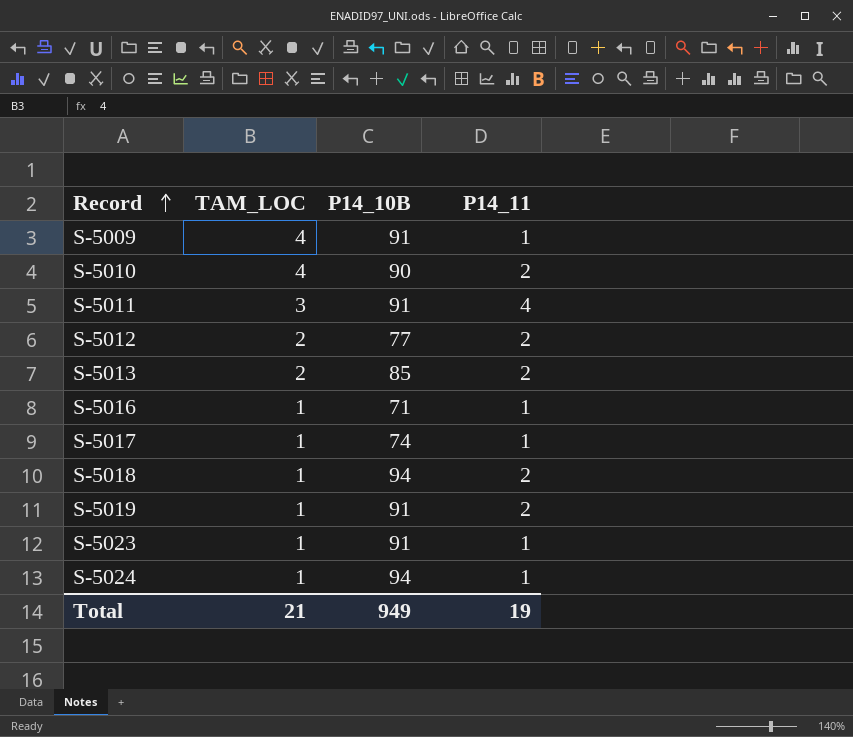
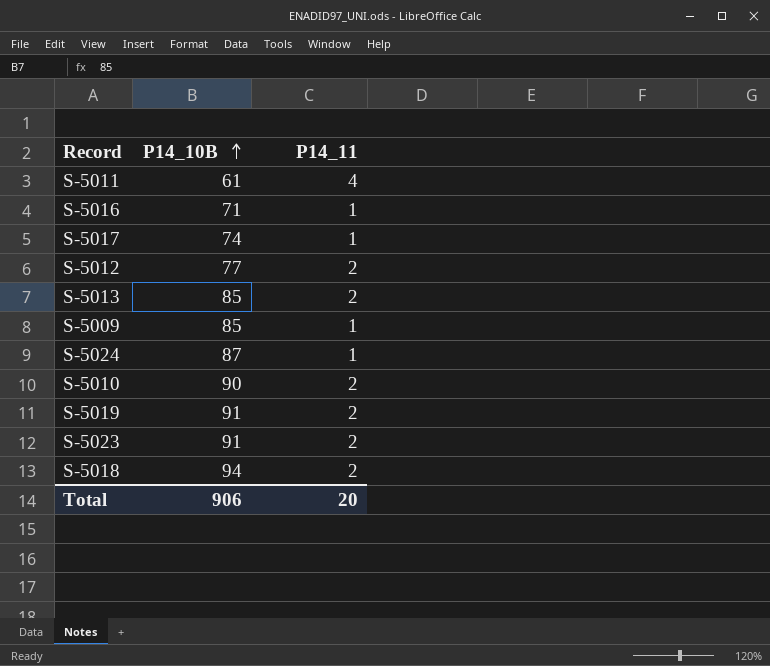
row order: Record ascending -> P14_10B ascending
column TAM_LOC | position: 2 -> none
S-5011 | P14_10B: 91 -> 61
S-5009 | P14_10B: 91 -> 85
S-5024 | P14_10B: 94 -> 87
S-5023 | P14_11: 1 -> 2
Total | P14_10B: 949 -> 906
Total | P14_11: 19 -> 20

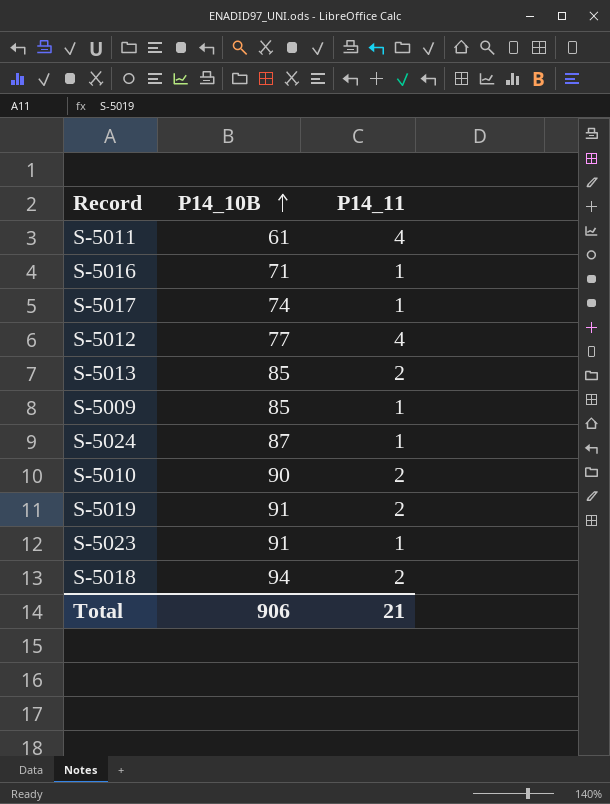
S-5012 | P14_11: 2 -> 4
S-5023 | P14_11: 2 -> 1
Total | P14_11: 20 -> 21

